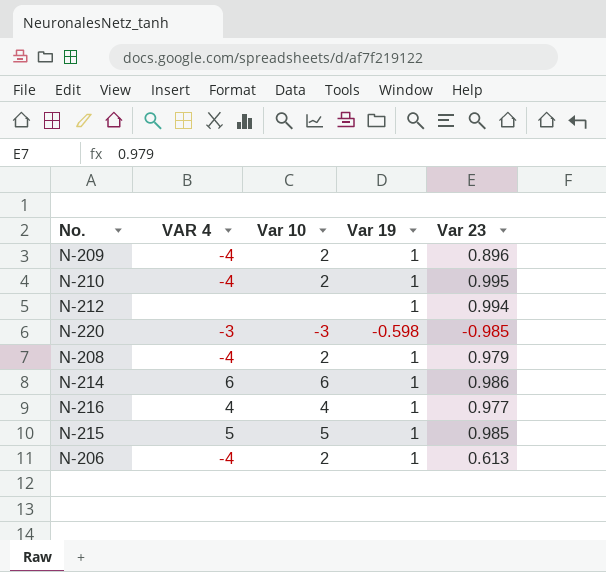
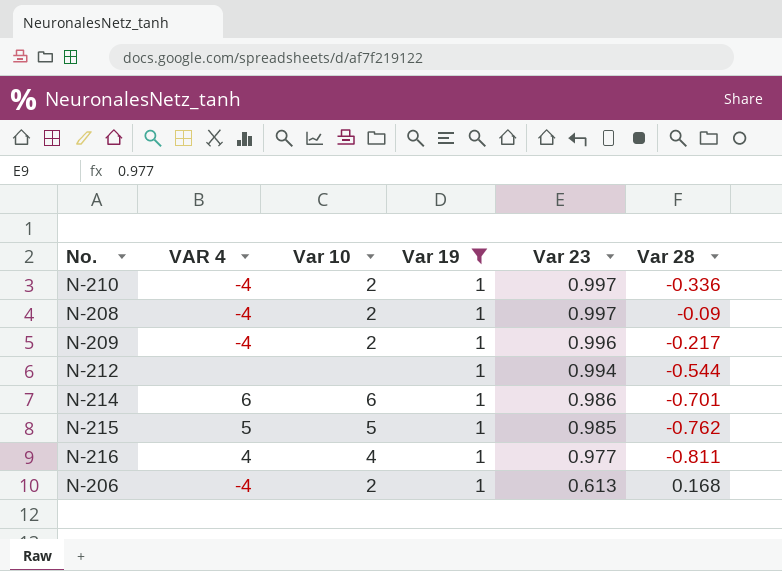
filter: none -> Var 19 = 1
row order: none -> Var 23 descending
column Var 28 | position: none -> 6
N-210 | Var 23: 0.995 -> 0.997
N-208 | Var 23: 0.979 -> 0.997
N-209 | Var 23: 0.896 -> 0.996

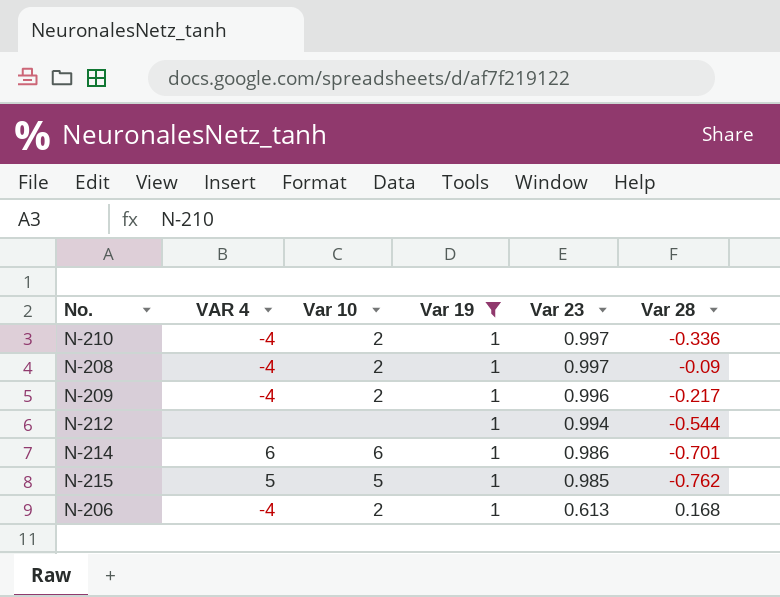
row N-216: 4 | 4 | 1 | 0.977 | -0.811 -> none

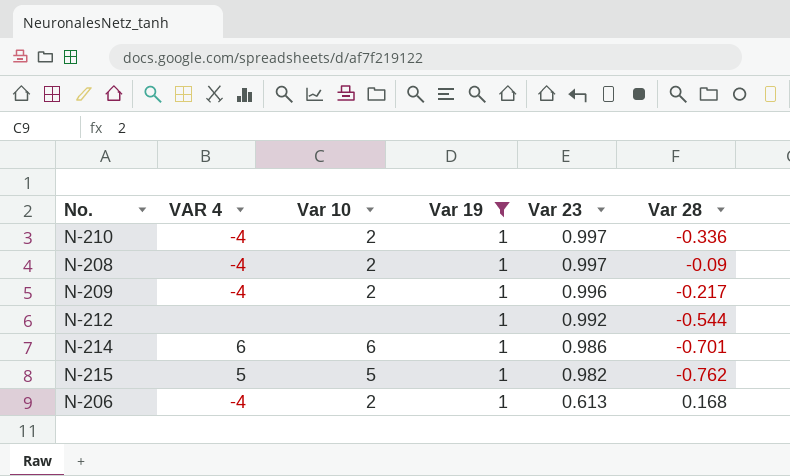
N-212 | Var 23: 0.994 -> 0.992
N-215 | Var 23: 0.985 -> 0.982

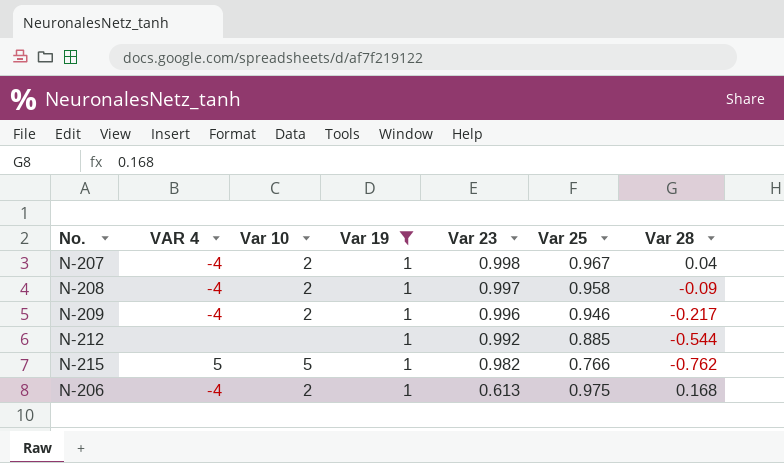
column Var 25 | position: none -> 6
row N-210: -4 | 2 | 1 | 0.997 | -0.336 -> none
row N-214: 6 | 6 | 1 | 0.986 | -0.701 -> none
row N-207: none -> -4 | 2 | 1 | 0.998 | 0.967 | 0.04

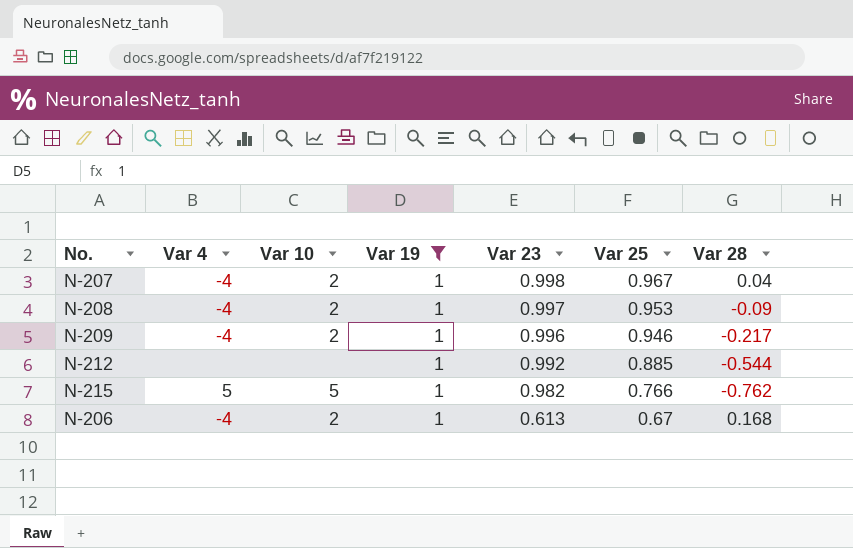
column name: VAR 4 -> Var 4
N-208 | Var 25: 0.958 -> 0.953
N-206 | Var 25: 0.975 -> 0.67

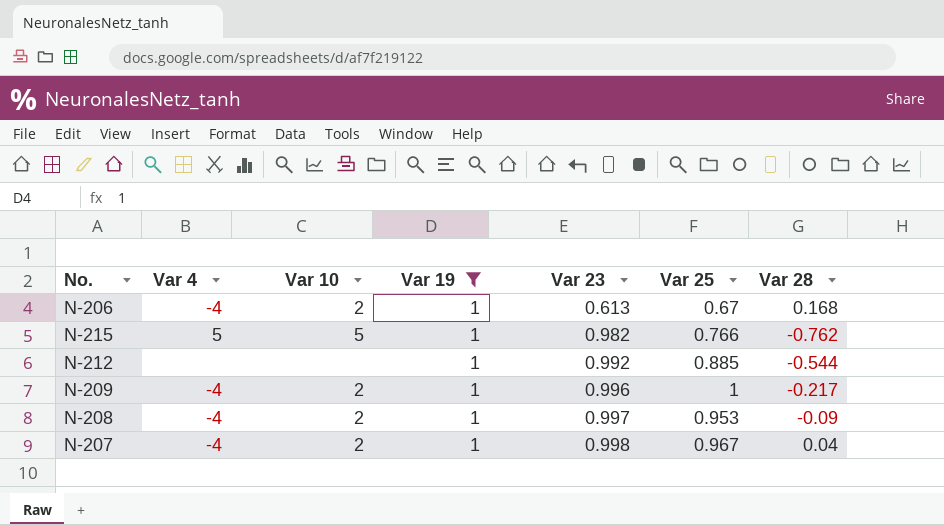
row order: Var 23 descending -> Var 23 ascending
N-209 | Var 25: 0.946 -> 1

